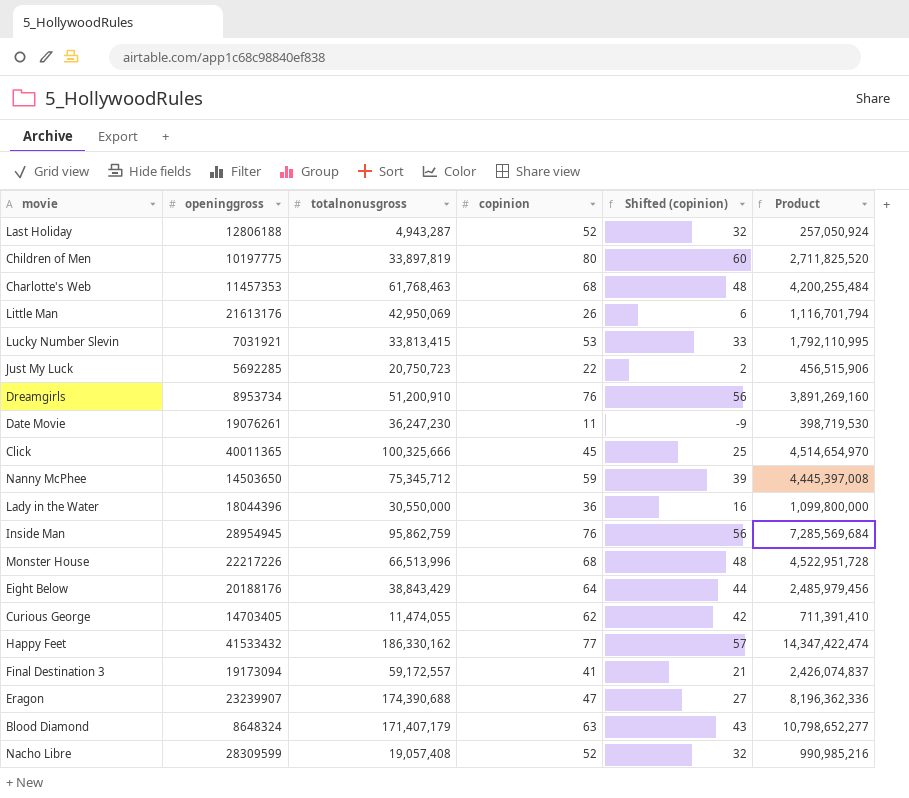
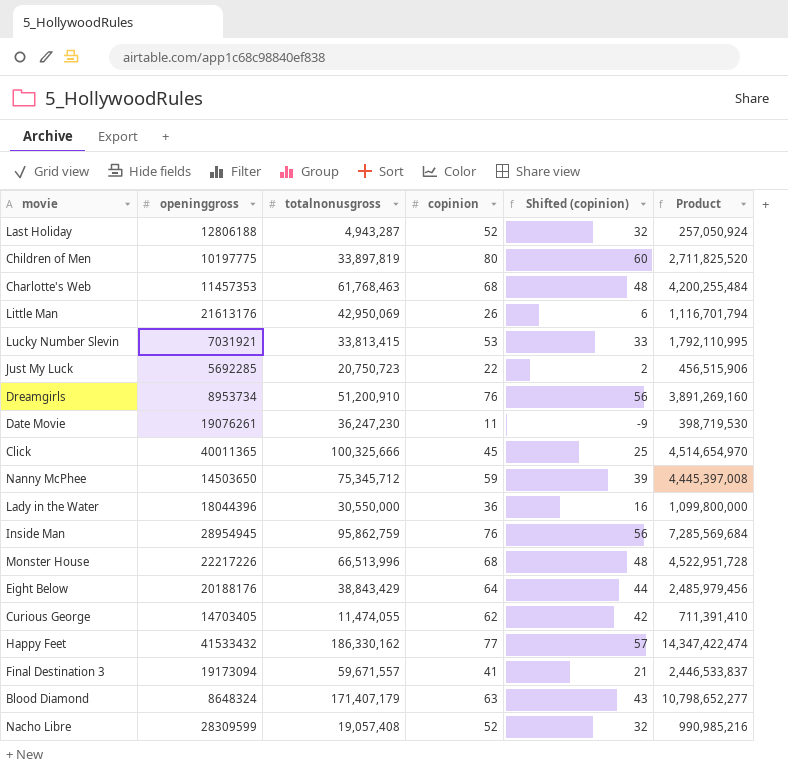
row Eragon: 23239907 | 174,390,688 | 47 | 27 | 8,196,362,336 -> none
Final Destination 3 | totalnonusgross: 59,172,557 -> 59,671,557
Final Destination 3 | Product: 2,426,074,837 -> 2,446,533,837

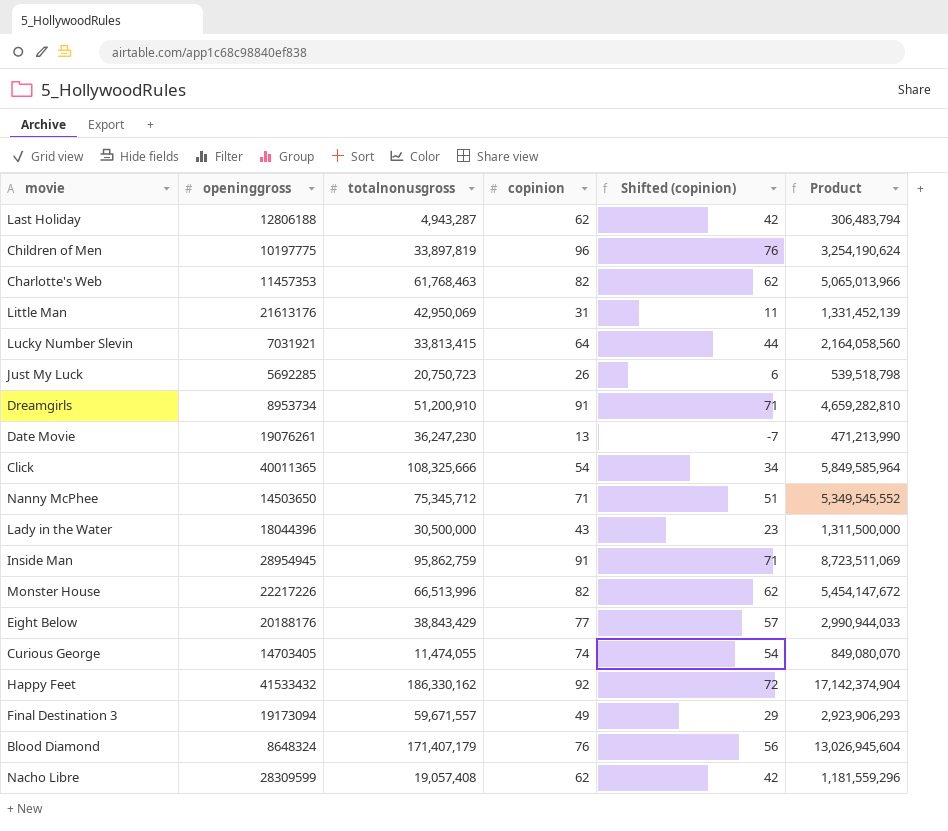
Last Holiday | copinion: 52 -> 62
Last Holiday | Shifted (copinion): 32 -> 42
Last Holiday | Product: 257,050,924 -> 306,483,794
Children of Men | copinion: 80 -> 96
Children of Men | Shifted (copinion): 60 -> 76
Children of Men | Product: 2,711,825,520 -> 3,254,190,624
Charlotte's Web | copinion: 68 -> 82
Charlotte's Web | Shifted (copinion): 48 -> 62
Charlotte's Web | Product: 4,200,255,484 -> 5,065,013,966
Little Man | copinion: 26 -> 31
Little Man | Shifted (copinion): 6 -> 11
Little Man | Product: 1,116,701,794 -> 1,331,452,139
Lucky Number Slevin | copinion: 53 -> 64
Lucky Number Slevin | Shifted (copinion): 33 -> 44
Lucky Number Slevin | Product: 1,792,110,995 -> 2,164,058,560
Just My Luck | copinion: 22 -> 26
Just My Luck | Shifted (copinion): 2 -> 6
Just My Luck | Product: 456,515,906 -> 539,518,798
Dreamgirls | copinion: 76 -> 91
Dreamgirls | Shifted (copinion): 56 -> 71
Dreamgirls | Product: 3,891,269,160 -> 4,659,282,810
Date Movie | copinion: 11 -> 13
Date Movie | Shifted (copinion): -9 -> -7
Date Movie | Product: 398,719,530 -> 471,213,990
Click | totalnonusgross: 100,325,666 -> 108,325,666
Click | copinion: 45 -> 54
Click | Shifted (copinion): 25 -> 34
Click | Product: 4,514,654,970 -> 5,849,585,964
Nanny McPhee | copinion: 59 -> 71
Nanny McPhee | Shifted (copinion): 39 -> 51
Nanny McPhee | Product: 4,445,397,008 -> 5,349,545,552
Lady in the Water | totalnonusgross: 30,550,000 -> 30,500,000
Lady in the Water | copinion: 36 -> 43
Lady in the Water | Shifted (copinion): 16 -> 23
Lady in the Water | Product: 1,099,800,000 -> 1,311,500,000
Inside Man | copinion: 76 -> 91
Inside Man | Shifted (copinion): 56 -> 71
Inside Man | Product: 7,285,569,684 -> 8,723,511,069
Monster House | copinion: 68 -> 82
Monster House | Shifted (copinion): 48 -> 62
Monster House | Product: 4,522,951,728 -> 5,454,147,672
Eight Below | copinion: 64 -> 77
Eight Below | Shifted (copinion): 44 -> 57
Eight Below | Product: 2,485,979,456 -> 2,990,944,033
Curious George | copinion: 62 -> 74
Curious George | Shifted (copinion): 42 -> 54
Curious George | Product: 711,391,410 -> 849,080,070
Happy Feet | copinion: 77 -> 92
Happy Feet | Shifted (copinion): 57 -> 72
Happy Feet | Product: 14,347,422,474 -> 17,142,374,904
Final Destination 3 | copinion: 41 -> 49
Final Destination 3 | Shifted (copinion): 21 -> 29
Final Destination 3 | Product: 2,446,533,837 -> 2,923,906,293
Blood Diamond | copinion: 63 -> 76
Blood Diamond | Shifted (copinion): 43 -> 56
Blood Diamond | Product: 10,798,652,277 -> 13,026,945,604
Nacho Libre | copinion: 52 -> 62
Nacho Libre | Shifted (copinion): 32 -> 42
Nacho Libre | Product: 990,985,216 -> 1,181,559,296

